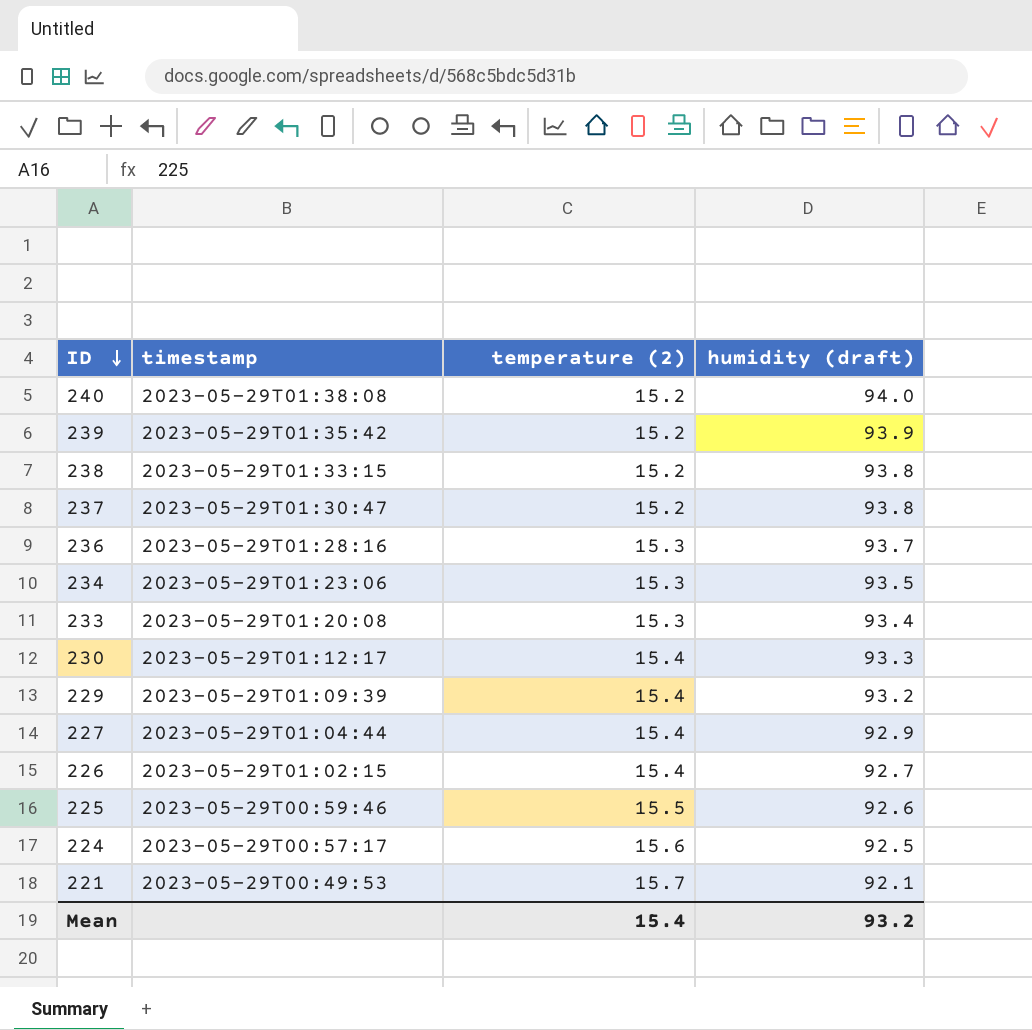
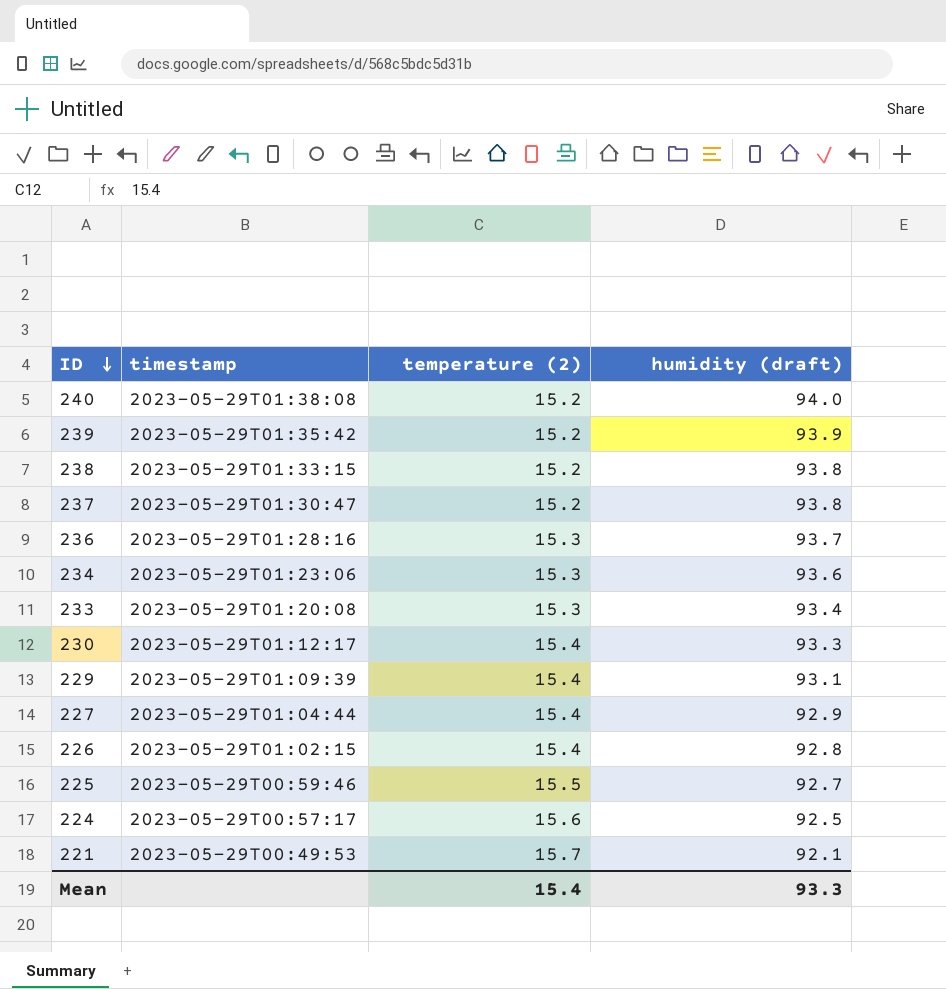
234 | humidity (draft): 93.5 -> 93.6
229 | humidity (draft): 93.2 -> 93.1
226 | humidity (draft): 92.7 -> 92.8
225 | humidity (draft): 92.6 -> 92.7
Mean | humidity (draft): 93.2 -> 93.3

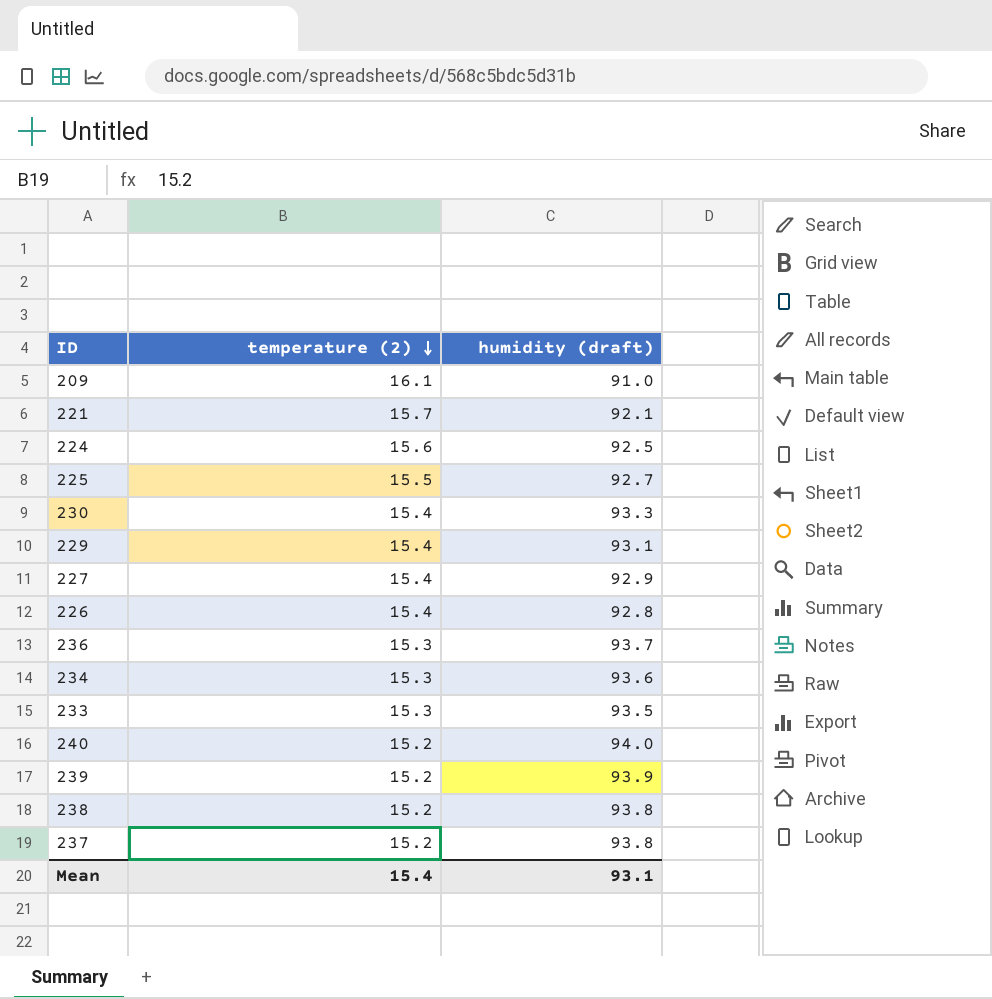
row order: ID descending -> temperature (2) descending
column timestamp | position: 2 -> none
row 209: none -> 16.1 | 91.0
233 | humidity (draft): 93.4 -> 93.5
Mean | humidity (draft): 93.3 -> 93.1

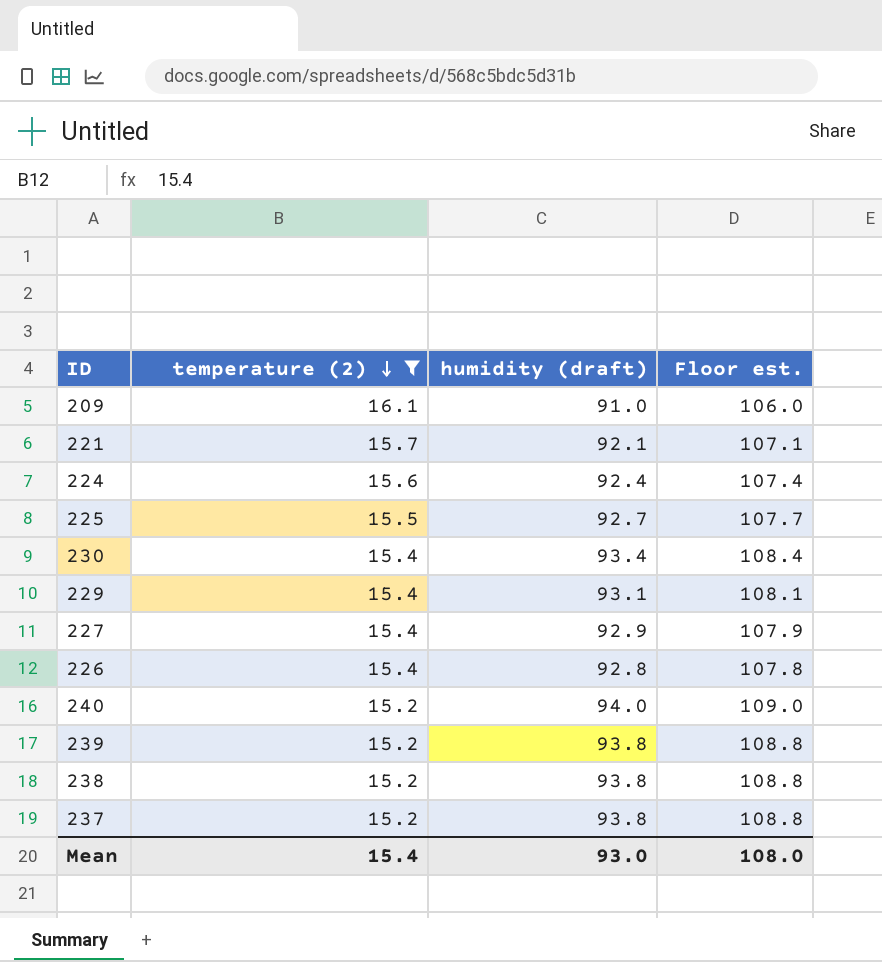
filter: none -> temperature (2) != 15.3
column Floor est. | formula: none -> [humidity (draft)] + 15
224 | humidity (draft): 92.5 -> 92.4
230 | humidity (draft): 93.3 -> 93.4
239 | humidity (draft): 93.9 -> 93.8
Mean | humidity (draft): 93.1 -> 93.0

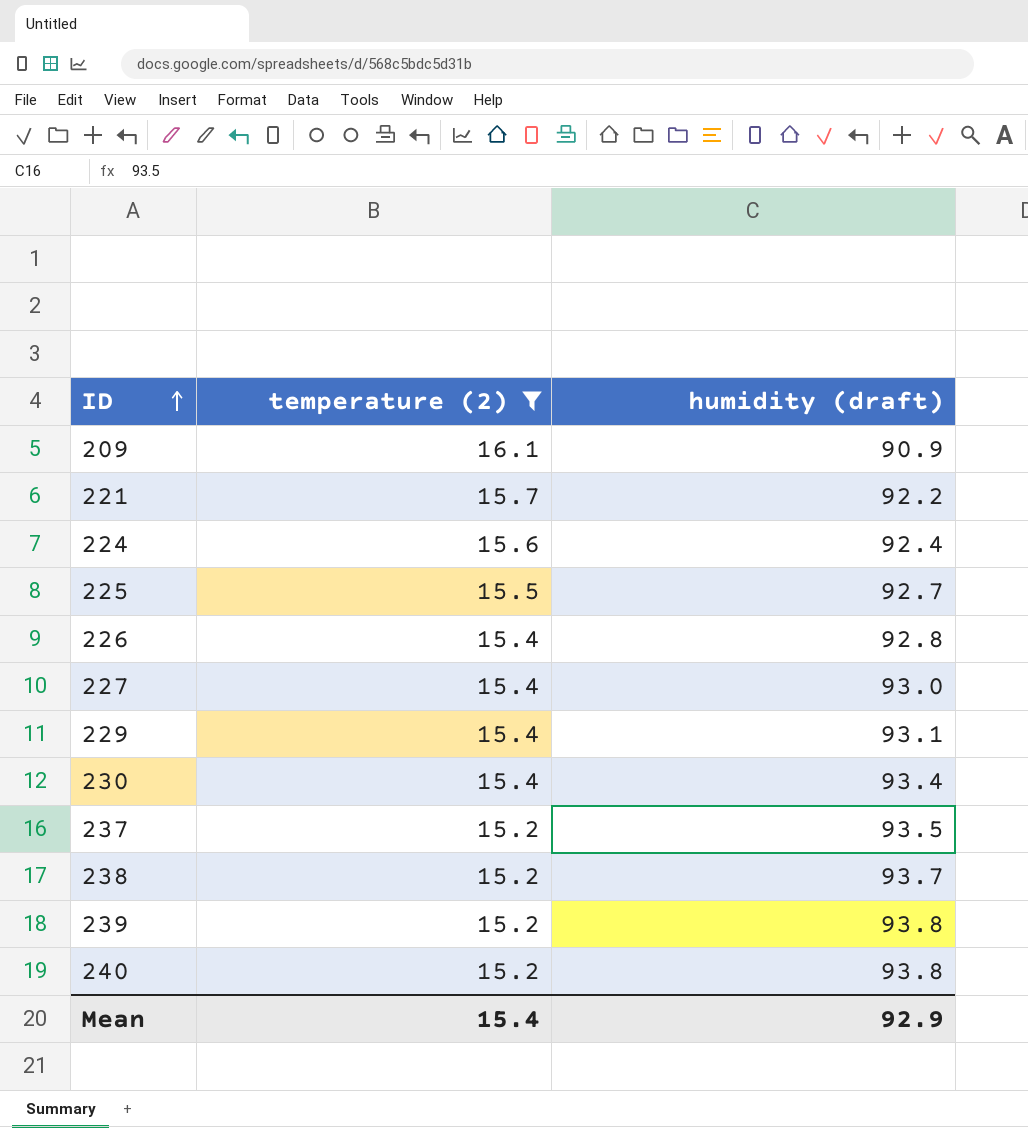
row order: temperature (2) descending -> ID ascending
column Floor est. | formula: [humidity (draft)] + 15 -> none
209 | humidity (draft): 91.0 -> 90.9
221 | humidity (draft): 92.1 -> 92.2
227 | humidity (draft): 92.9 -> 93.0
237 | humidity (draft): 93.8 -> 93.5
238 | humidity (draft): 93.8 -> 93.7
240 | humidity (draft): 94.0 -> 93.8
Mean | humidity (draft): 93.0 -> 92.9

